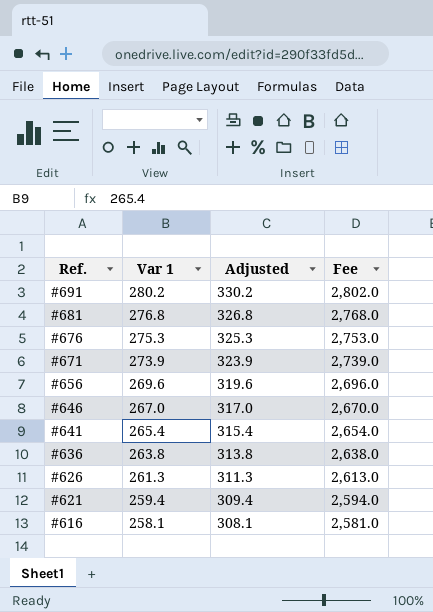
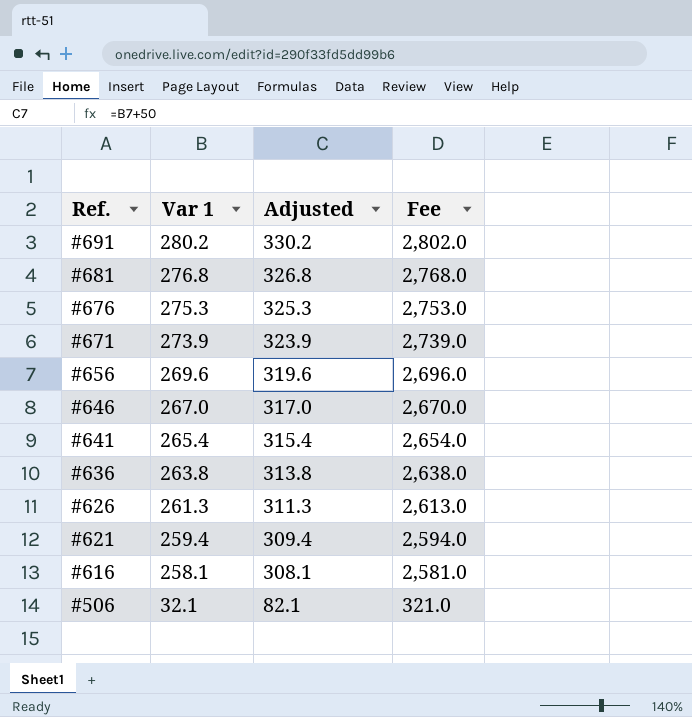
row #506: none -> 32.1 | 82.1 | 321.0

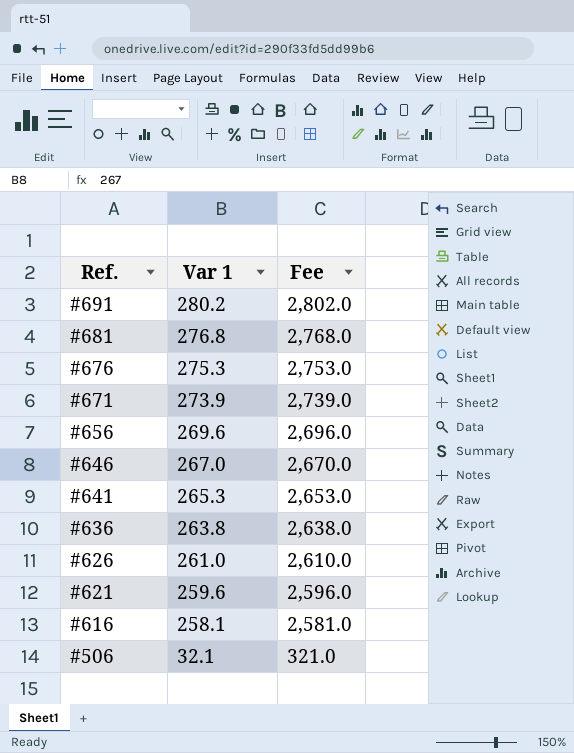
column Adjusted | formula: [Var 1] + 50 -> none
#641 | Var 1: 265.4 -> 265.3
#641 | Fee: 2,654.0 -> 2,653.0
#626 | Var 1: 261.3 -> 261.0
#626 | Fee: 2,613.0 -> 2,610.0
#621 | Var 1: 259.4 -> 259.6
#621 | Fee: 2,594.0 -> 2,596.0

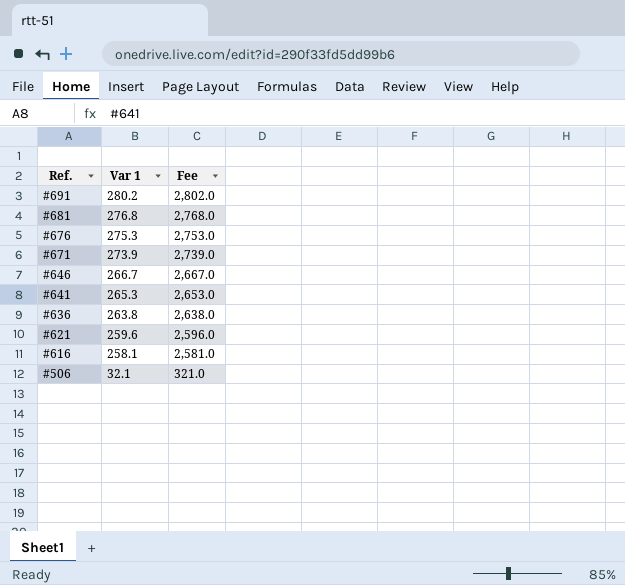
row #656: 269.6 | 2,696.0 -> none
row #626: 261.0 | 2,610.0 -> none
#646 | Var 1: 267.0 -> 266.7
#646 | Fee: 2,670.0 -> 2,667.0

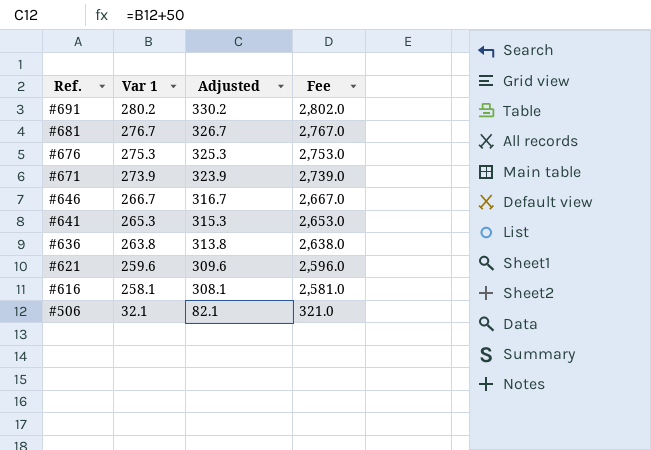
column Adjusted | formula: none -> [Var 1] + 50
#681 | Var 1: 276.8 -> 276.7
#681 | Fee: 2,768.0 -> 2,767.0

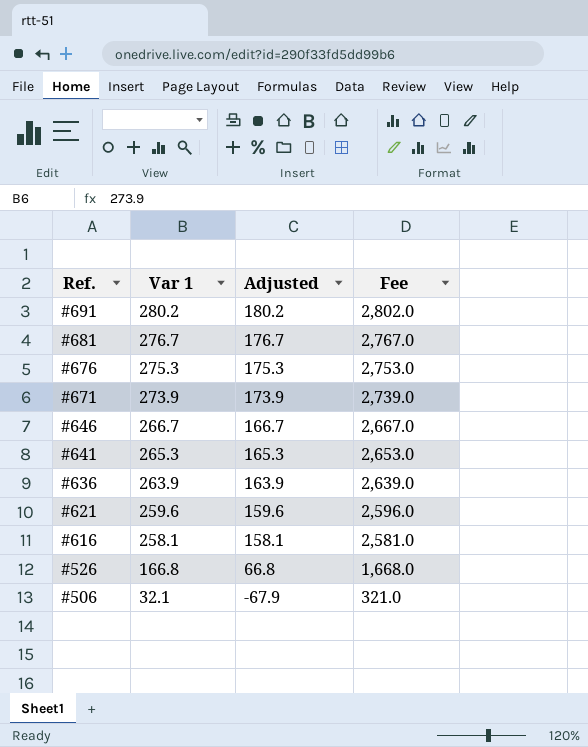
column Adjusted | formula: [Var 1] + 50 -> [Var 1] - 100
#636 | Var 1: 263.8 -> 263.9
#636 | Fee: 2,638.0 -> 2,639.0
row #526: none -> 166.8 | 66.8 | 1,668.0

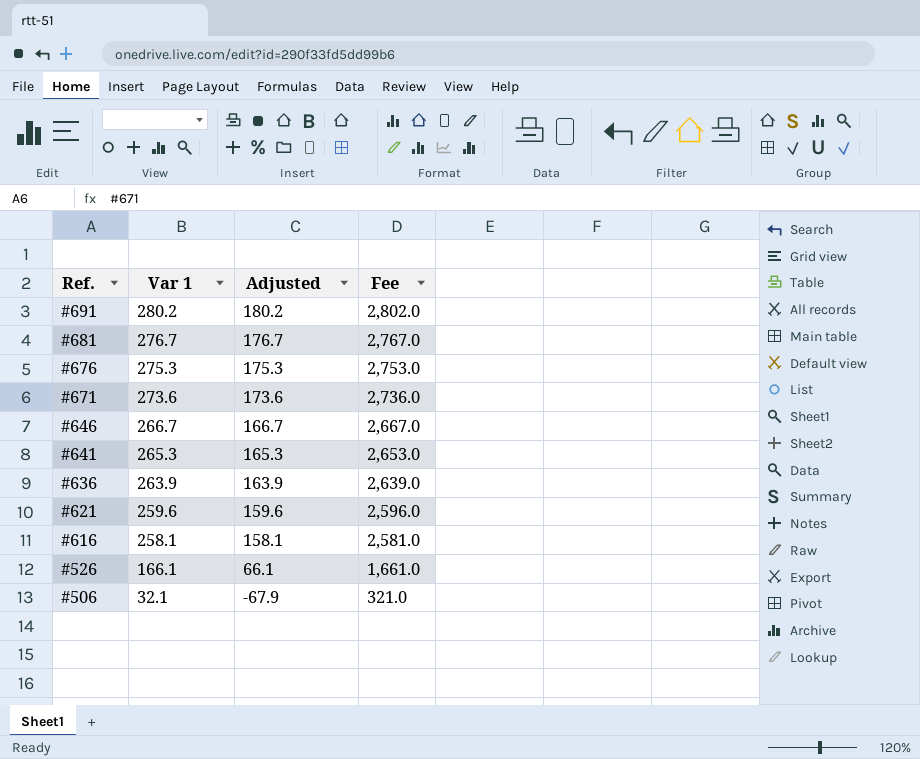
#671 | Var 1: 273.9 -> 273.6
#671 | Adjusted: 173.9 -> 173.6
#671 | Fee: 2,739.0 -> 2,736.0
#526 | Var 1: 166.8 -> 166.1
#526 | Adjusted: 66.8 -> 66.1
#526 | Fee: 1,668.0 -> 1,661.0

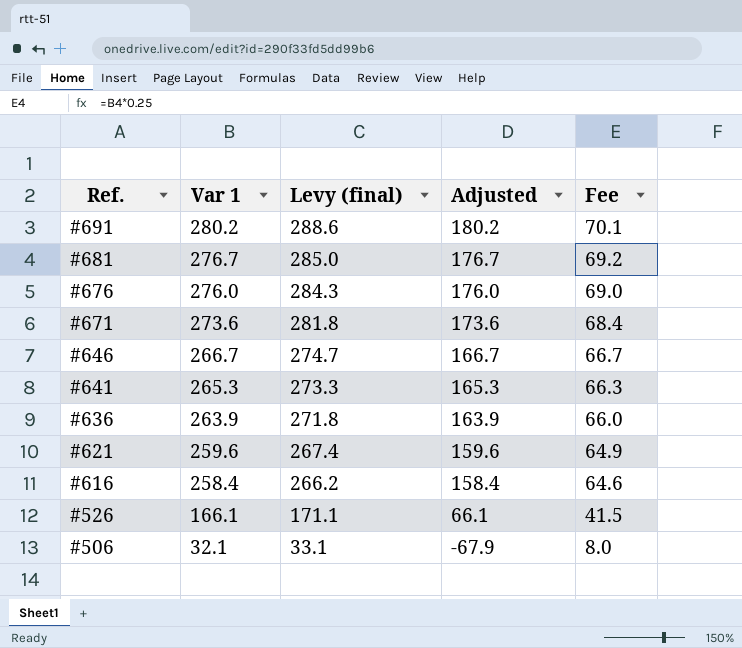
column Levy (final) | formula: none -> [Var 1] * 1.03
column Fee | formula: [Var 1] * 10 -> [Var 1] * 0.25
#676 | Var 1: 275.3 -> 276.0
#676 | Adjusted: 175.3 -> 176.0
#616 | Var 1: 258.1 -> 258.4
#616 | Adjusted: 158.1 -> 158.4

